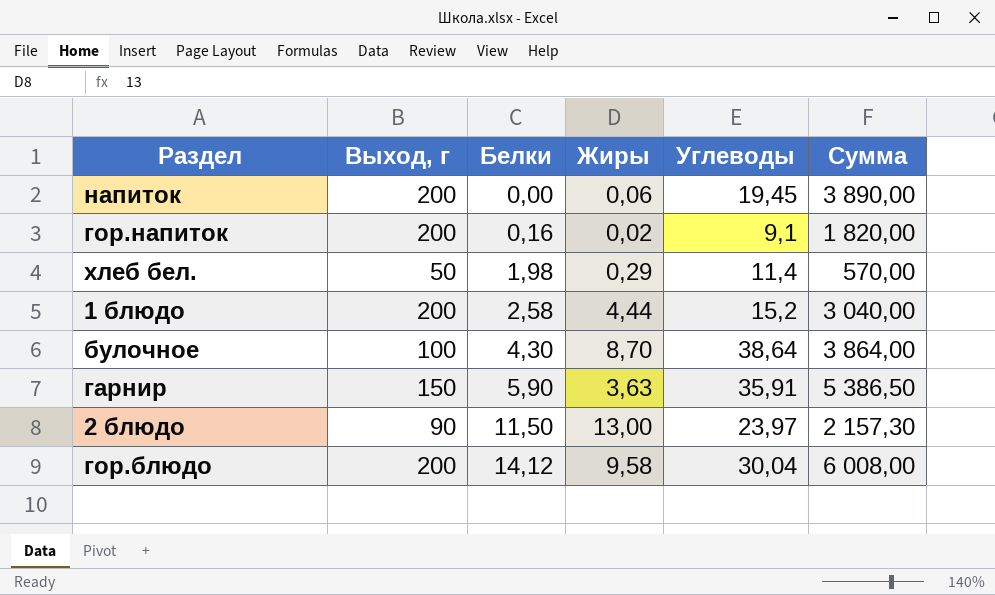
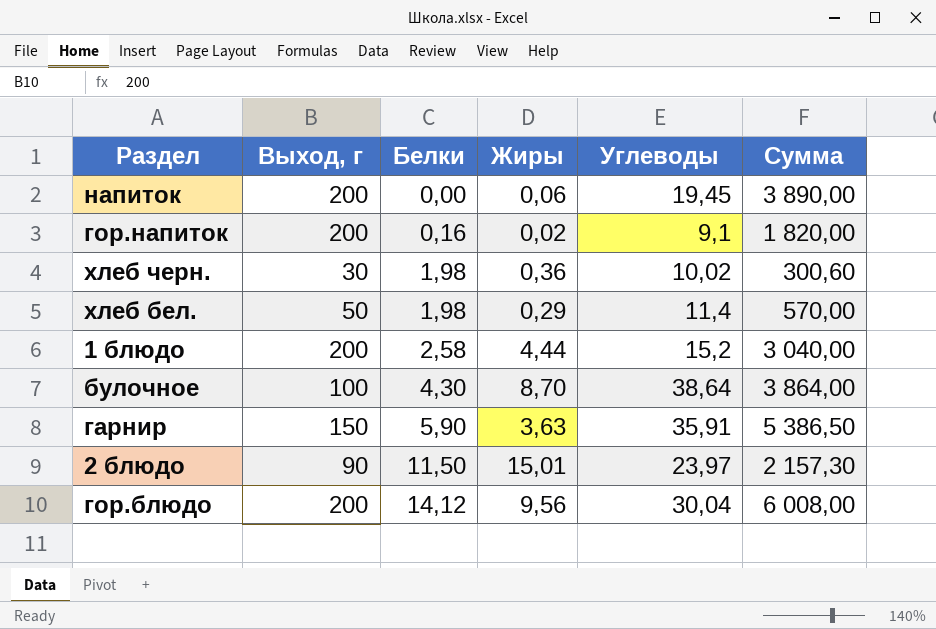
row хлеб черн.: none -> 30 | 1,98 | 0,36 | 10,02 | 300,60
2 блюдо | Жиры: 13,00 -> 15,01
гор.блюдо | Жиры: 9,58 -> 9,56

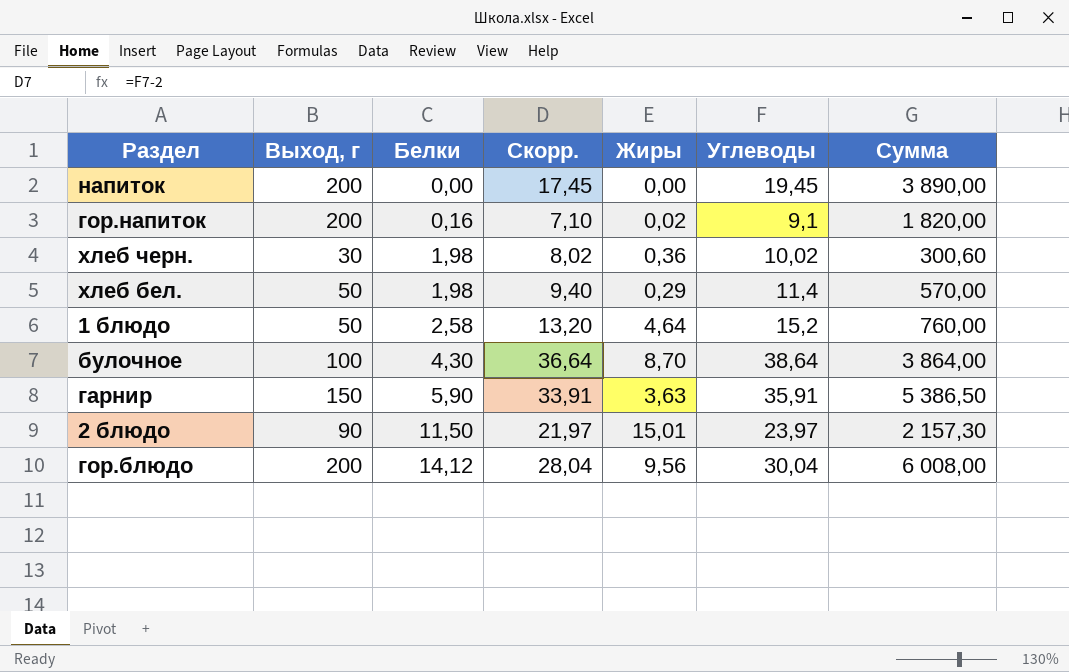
column Скорр. | formula: none -> [Углеводы] - 2
напиток | Жиры: 0,06 -> 0,00
1 блюдо | Выход, г: 200 -> 50
1 блюдо | Жиры: 4,44 -> 4,64
1 блюдо | Сумма: 3 040,00 -> 760,00

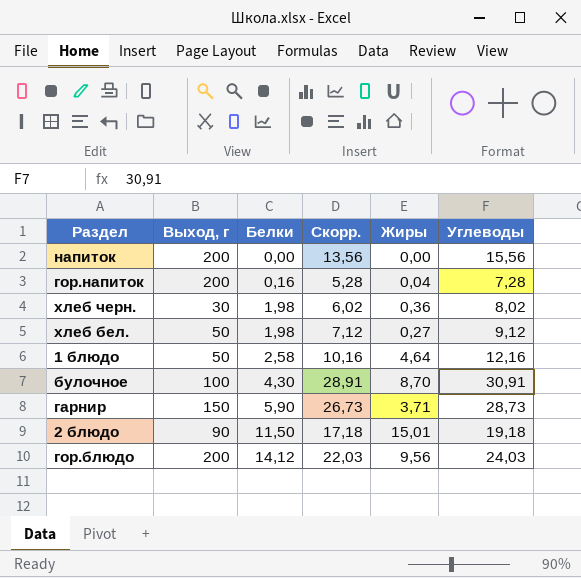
column Сумма | formula: [Выход, г] * [Углеводы] -> none
напиток | Скорр.: 17,45 -> 13,56
напиток | Углеводы: 19,45 -> 15,56
гор.напиток | Скорр.: 7,10 -> 5,28
гор.напиток | Жиры: 0,02 -> 0,04
гор.напиток | Углеводы: 9,1 -> 7,28
хлеб черн. | Скорр.: 8,02 -> 6,02
хлеб черн. | Углеводы: 10,02 -> 8,02
хлеб бел. | Скорр.: 9,40 -> 7,12
хлеб бел. | Жиры: 0,29 -> 0,27
хлеб бел. | Углеводы: 11,4 -> 9,12
1 блюдо | Скорр.: 13,20 -> 10,16
1 блюдо | Углеводы: 15,2 -> 12,16
булочное | Скорр.: 36,64 -> 28,91
булочное | Углеводы: 38,64 -> 30,91
гарнир | Скорр.: 33,91 -> 26,73
гарнир | Жиры: 3,63 -> 3,71
гарнир | Углеводы: 35,91 -> 28,73
2 блюдо | Скорр.: 21,97 -> 17,18
2 блюдо | Углеводы: 23,97 -> 19,18
гор.блюдо | Скорр.: 28,04 -> 22,03
гор.блюдо | Углеводы: 30,04 -> 24,03

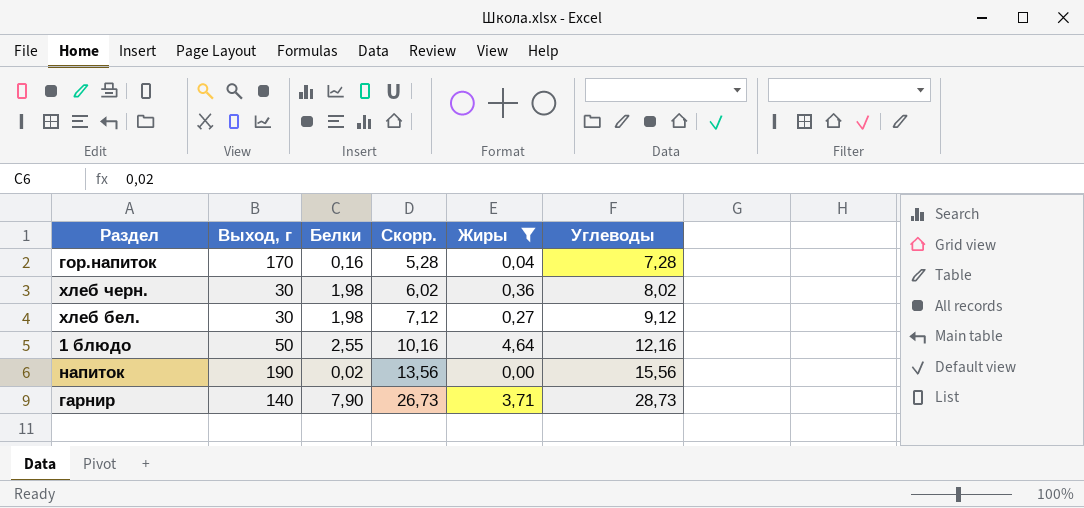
filter: none -> Жиры <= 4,64
row order: Белки ascending -> Скорр. ascending
гор.напиток | Выход, г: 200 -> 170
хлеб бел. | Выход, г: 50 -> 30
1 блюдо | Белки: 2,58 -> 2,55
напиток | Выход, г: 200 -> 190
напиток | Белки: 0,00 -> 0,02
гарнир | Выход, г: 150 -> 140
гарнир | Белки: 5,90 -> 7,90

